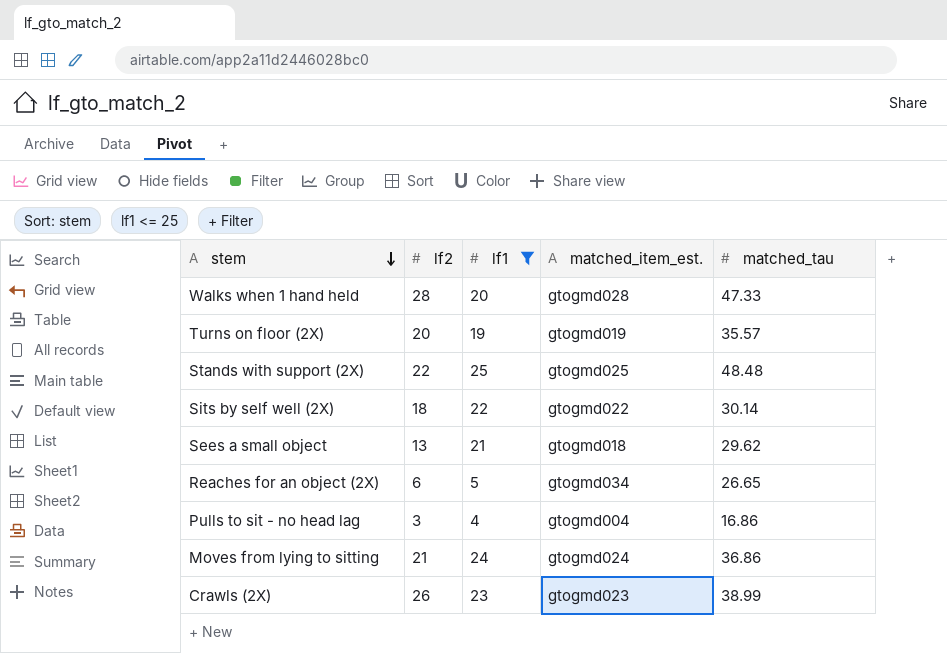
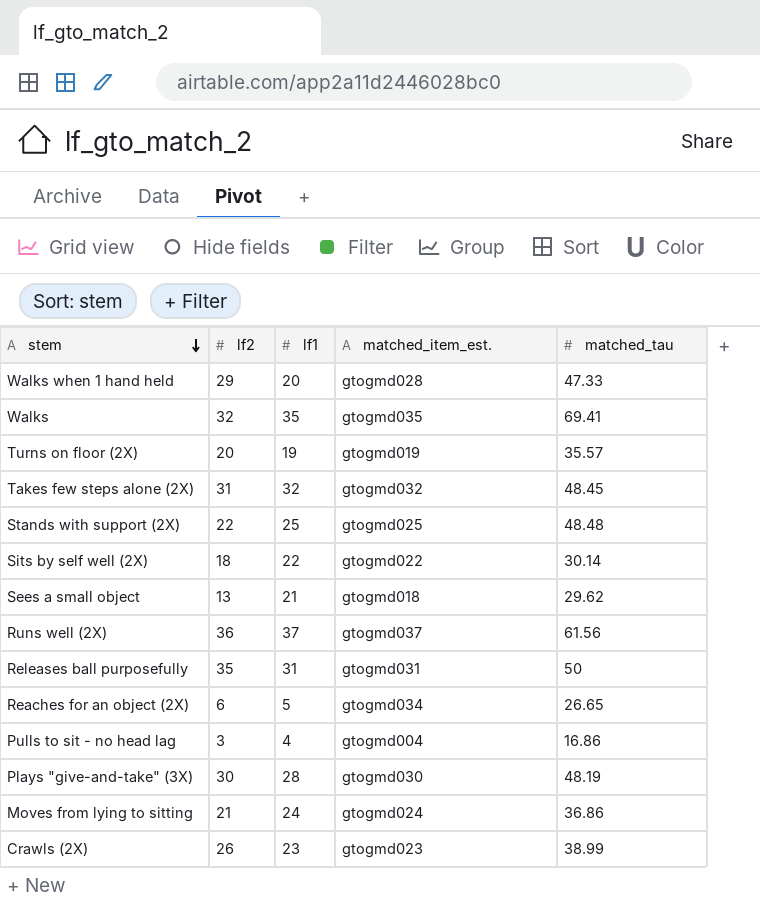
filter: lf1 <= 25 -> none
Walks when 1 hand held | lf2: 28 -> 29

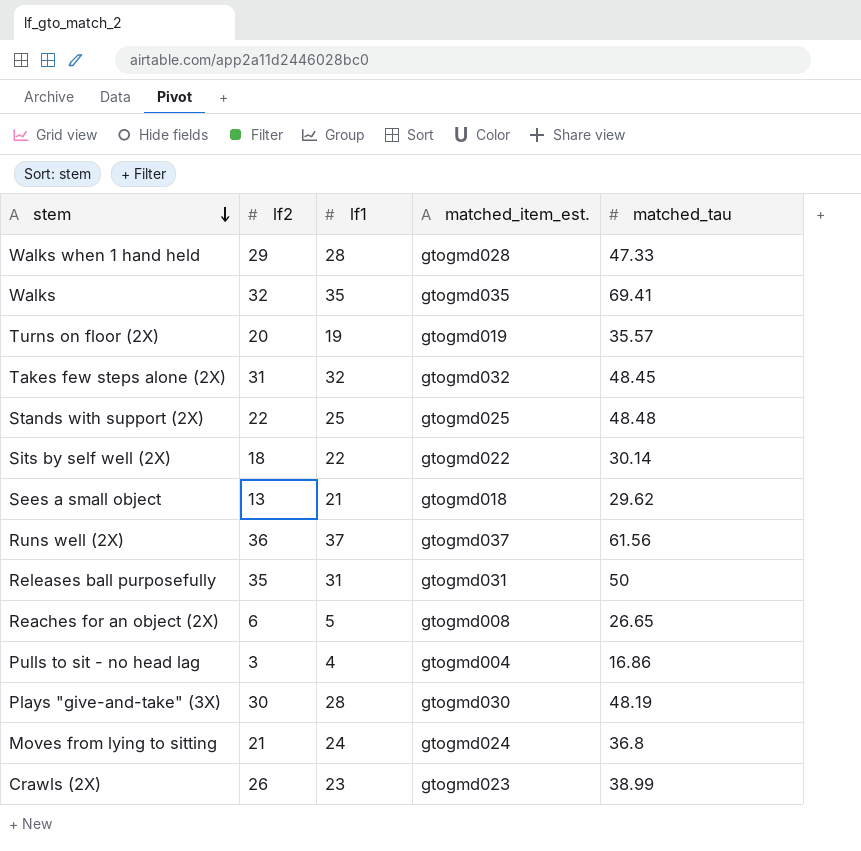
Walks when 1 hand held | lf1: 20 -> 28
Reaches for an object (2X) | matched_item_est.: gtogmd034 -> gtogmd008
Moves from lying to sitting | matched_tau: 36.86 -> 36.8

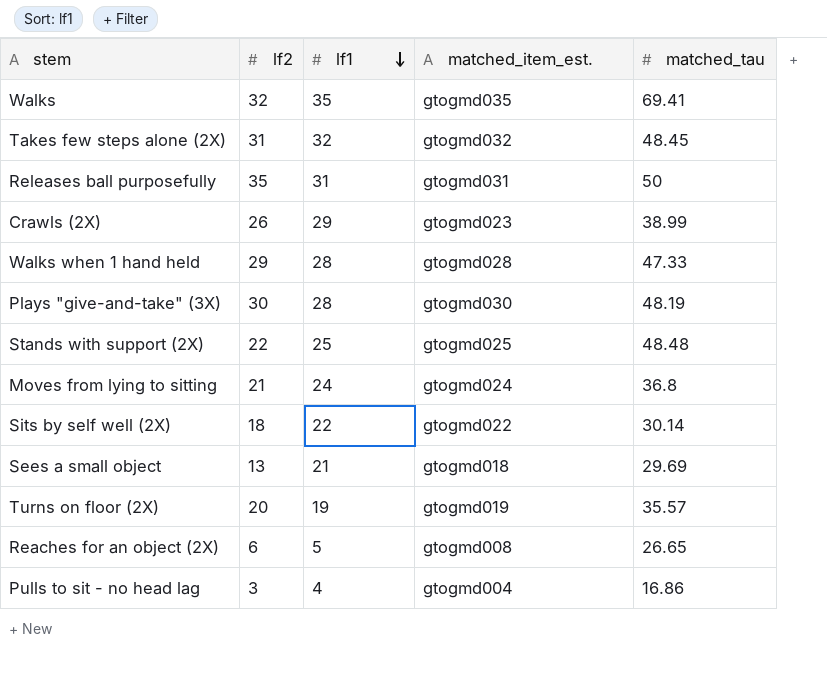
row order: stem descending -> lf1 descending
row Runs well (2X): 36 | 37 | gtogmd037 | 61.56 -> none
Crawls (2X) | lf1: 23 -> 29
Sees a small object | matched_tau: 29.62 -> 29.69

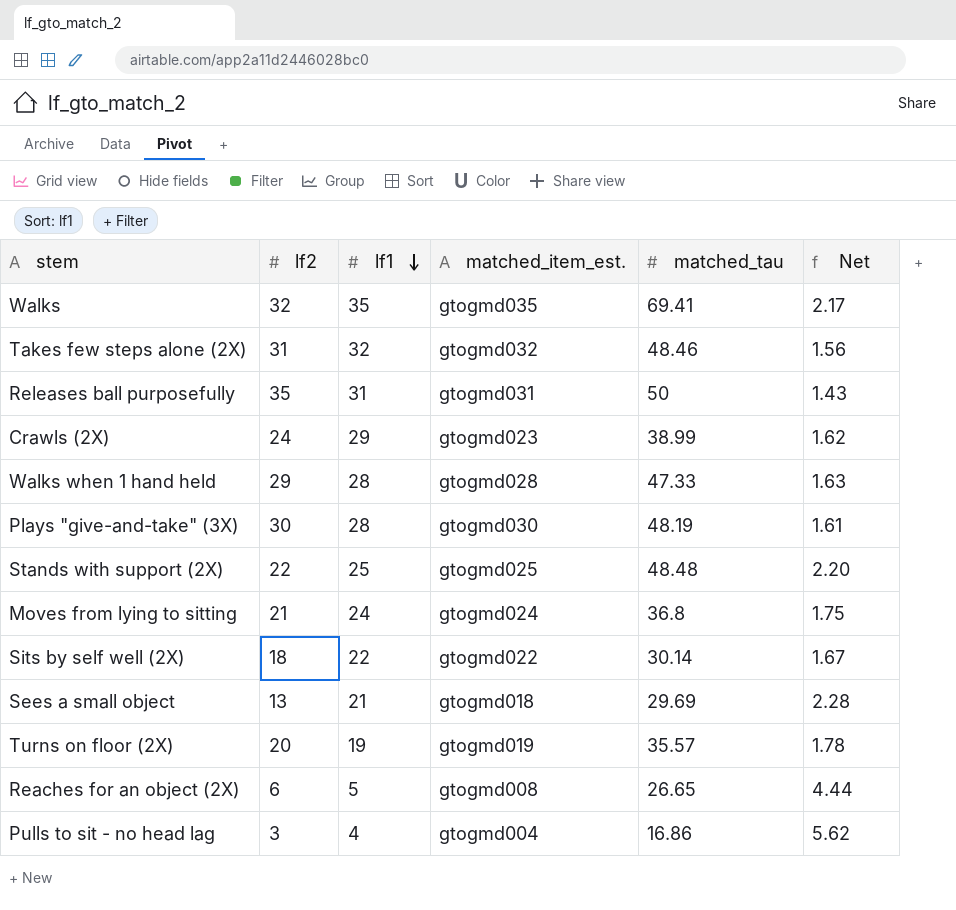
column Net | formula: none -> [matched_tau] / [lf2]
Takes few steps alone (2X) | matched_tau: 48.45 -> 48.46
Crawls (2X) | lf2: 26 -> 24

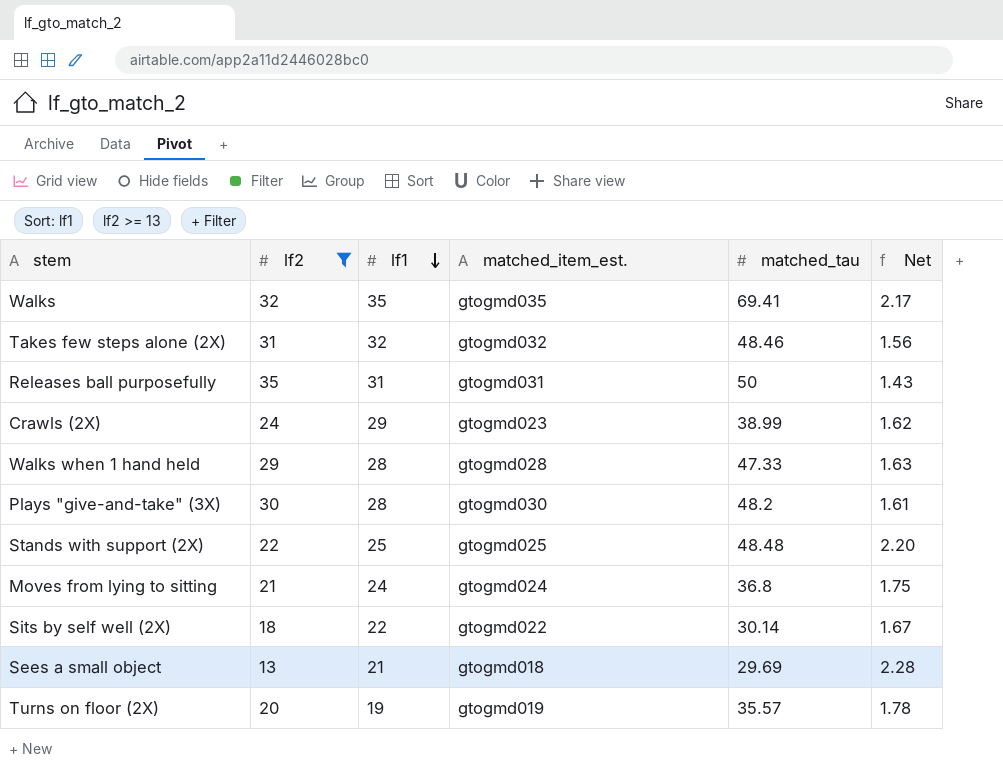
filter: none -> lf2 >= 13
Plays "give-and-take" (3X) | matched_tau: 48.19 -> 48.2

